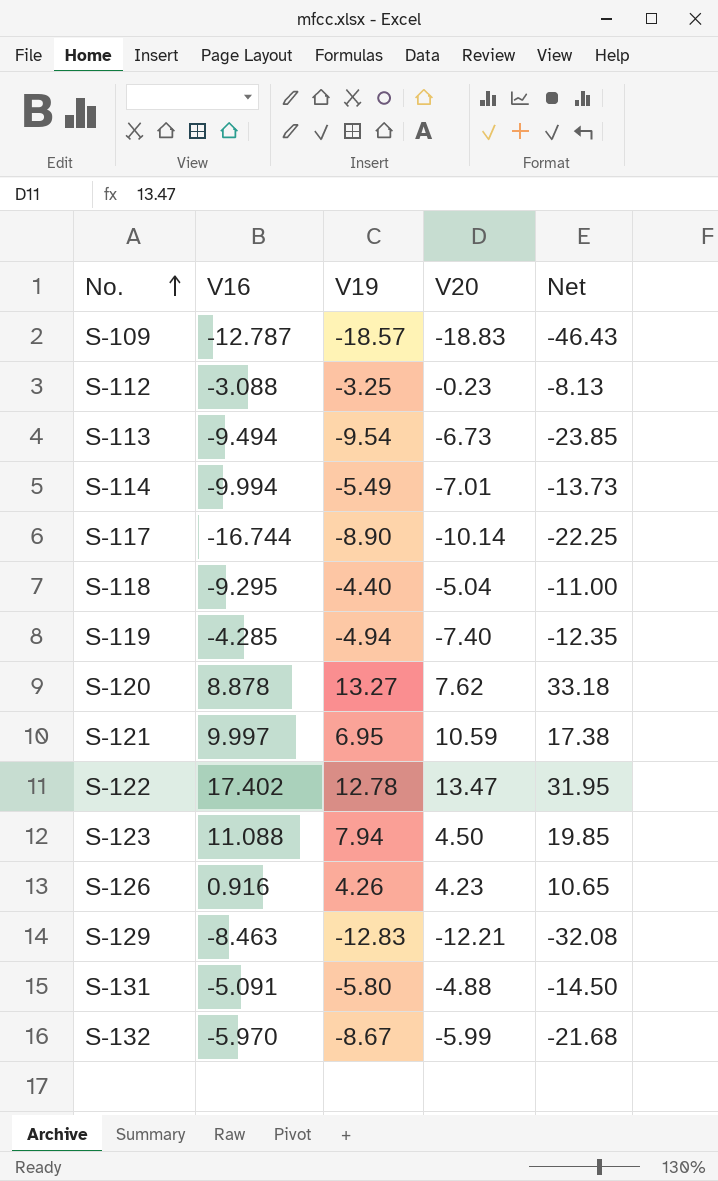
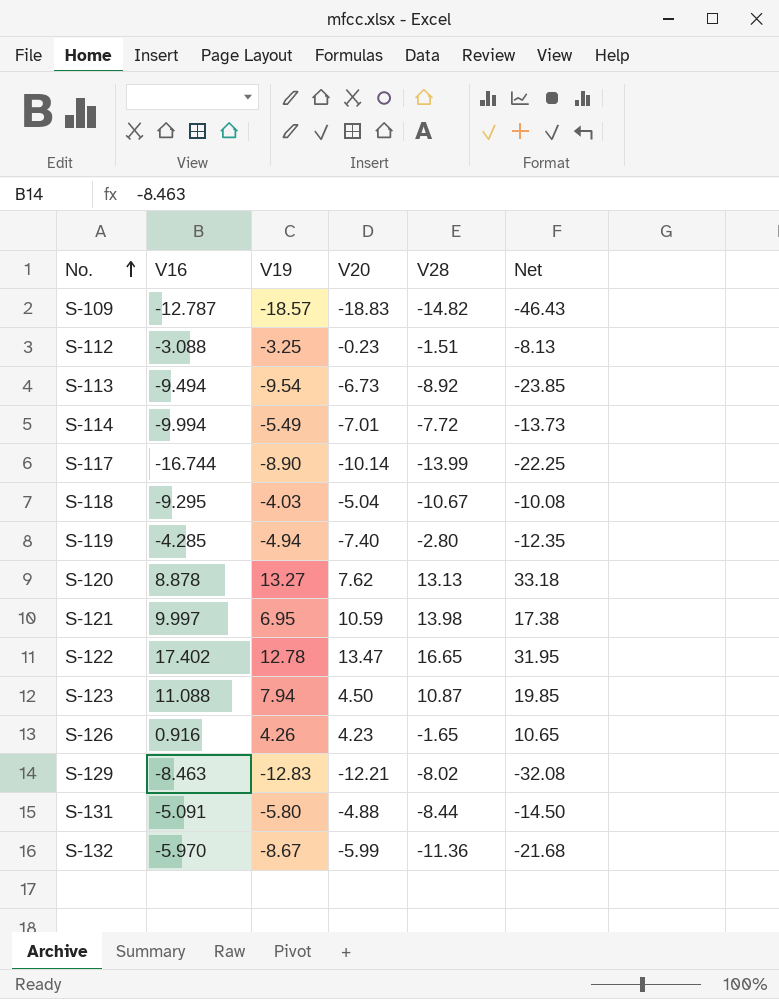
column V28 | position: none -> 5
S-118 | V19: -4.40 -> -4.03
S-118 | Net: -11.00 -> -10.08

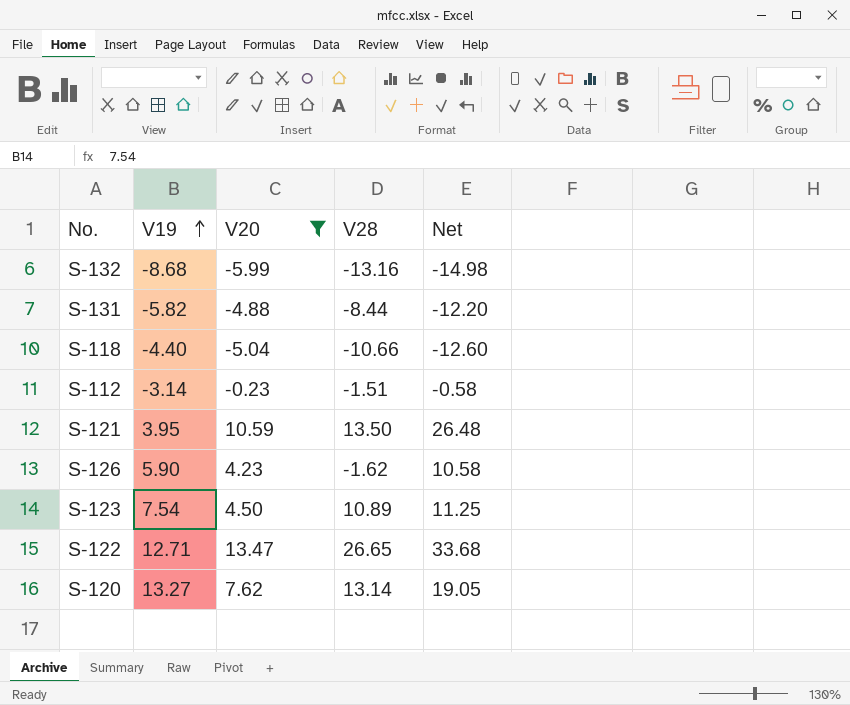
filter: none -> V20 >= -5.99
row order: No. ascending -> V19 ascending
column V16 | position: 2 -> none
column Net | formula: [V19] * 2.5 -> [V20] * 2.5
S-132 | V19: -8.67 -> -8.68
S-132 | V28: -11.36 -> -13.16
S-131 | V19: -5.80 -> -5.82
S-118 | V19: -4.03 -> -4.40
S-118 | V28: -10.67 -> -10.66
S-112 | V19: -3.25 -> -3.14
S-121 | V19: 6.95 -> 3.95
S-121 | V28: 13.98 -> 13.50
S-126 | V19: 4.26 -> 5.90
S-126 | V28: -1.65 -> -1.62
S-123 | V19: 7.94 -> 7.54
S-123 | V28: 10.87 -> 10.89
S-122 | V19: 12.78 -> 12.71
S-122 | V28: 16.65 -> 26.65
S-120 | V28: 13.13 -> 13.14

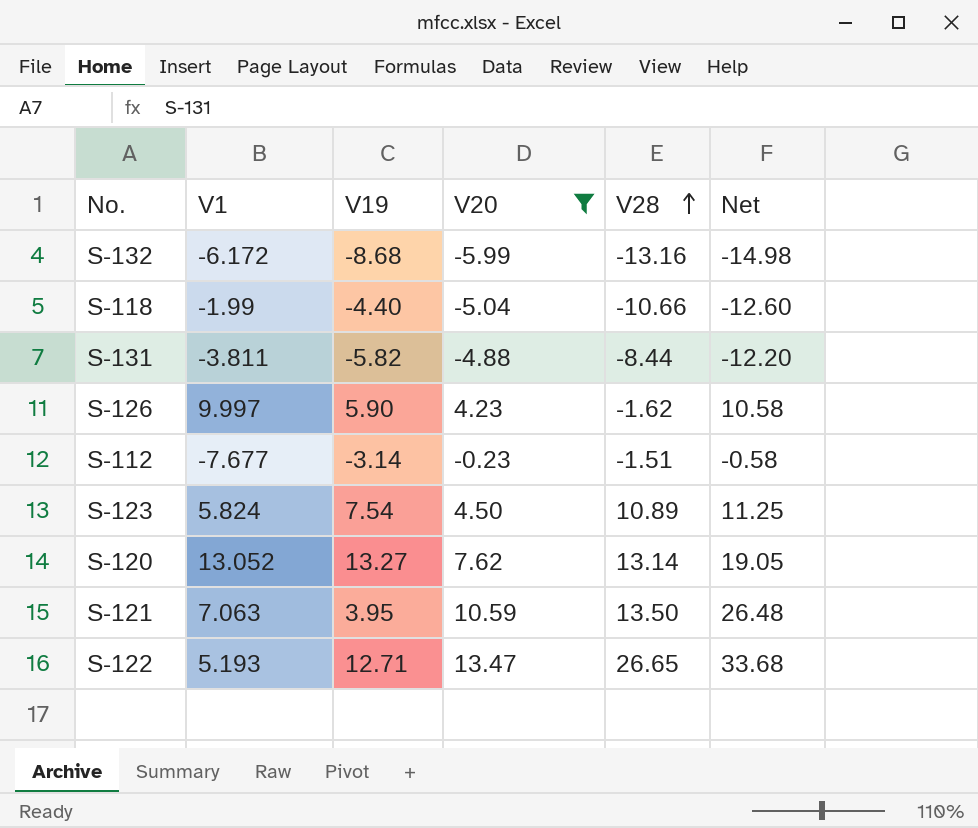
row order: V19 ascending -> V28 ascending
column V1 | position: none -> 2

